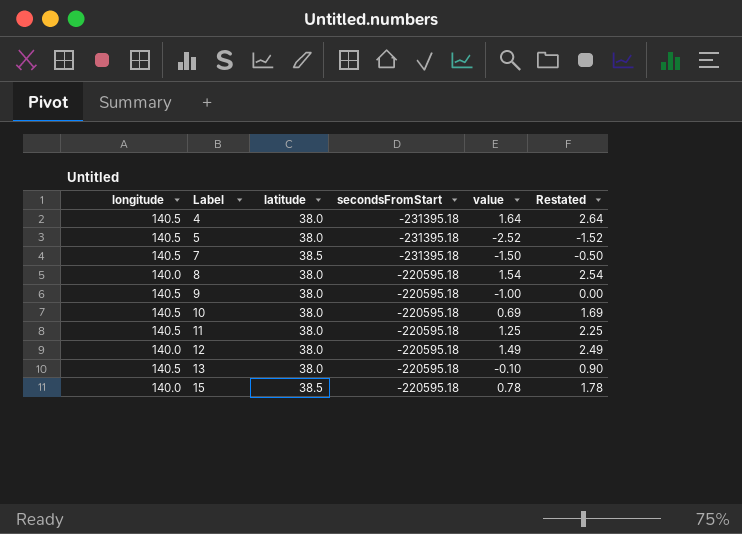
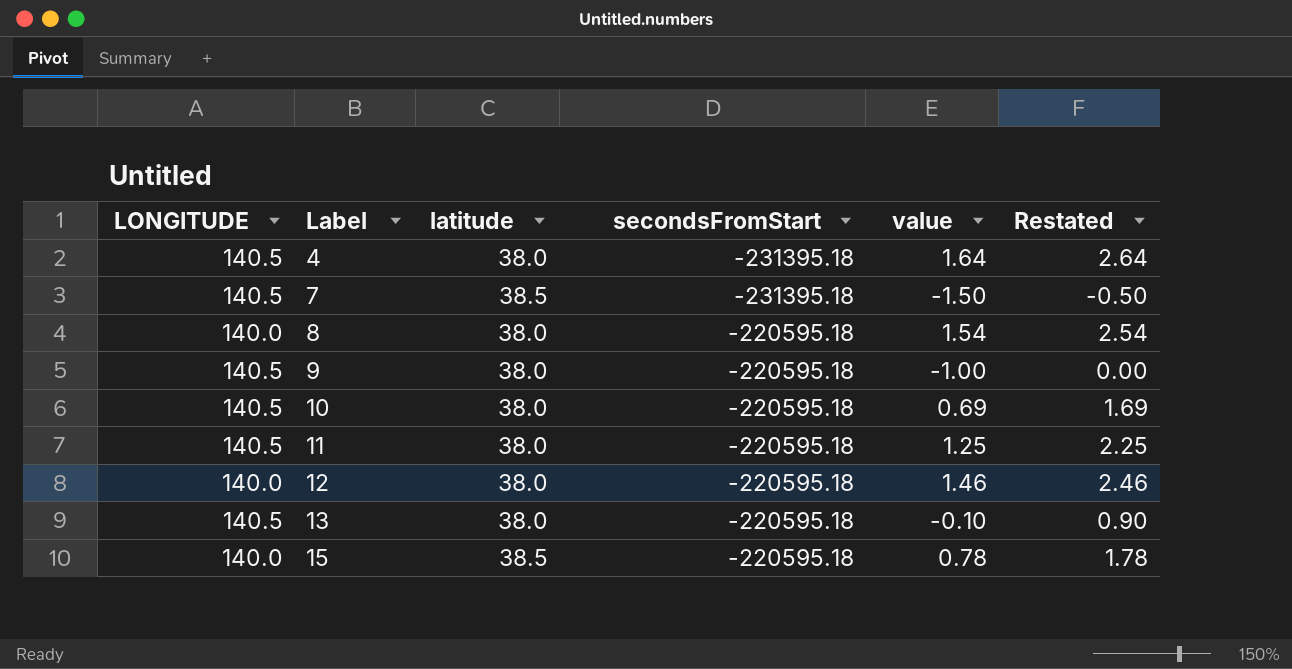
column name: longitude -> LONGITUDE
row 5: 140.5 | 38.0 | -231395.18 | -2.52 | -1.52 -> none
12 | value: 1.49 -> 1.46
12 | Restated: 2.49 -> 2.46

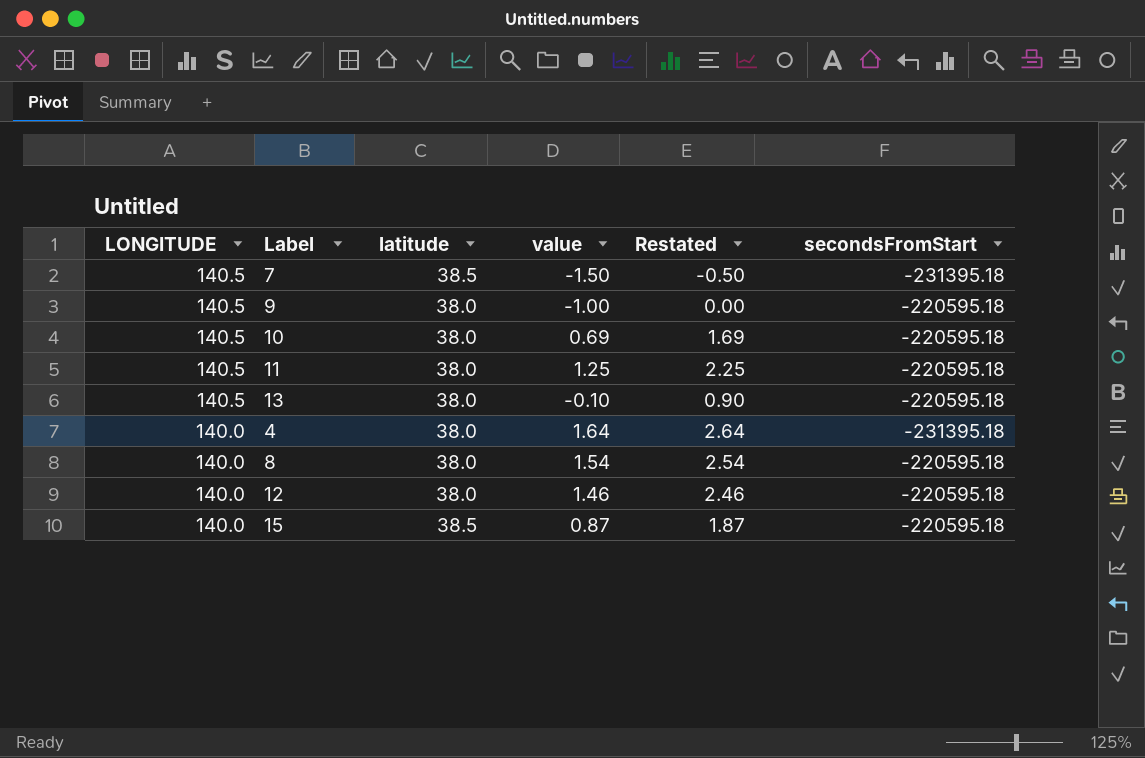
row order: Label ascending -> LONGITUDE descending
column secondsFromStart | position: 4 -> 6
4 | LONGITUDE: 140.5 -> 140.0
15 | value: 0.78 -> 0.87
15 | Restated: 1.78 -> 1.87

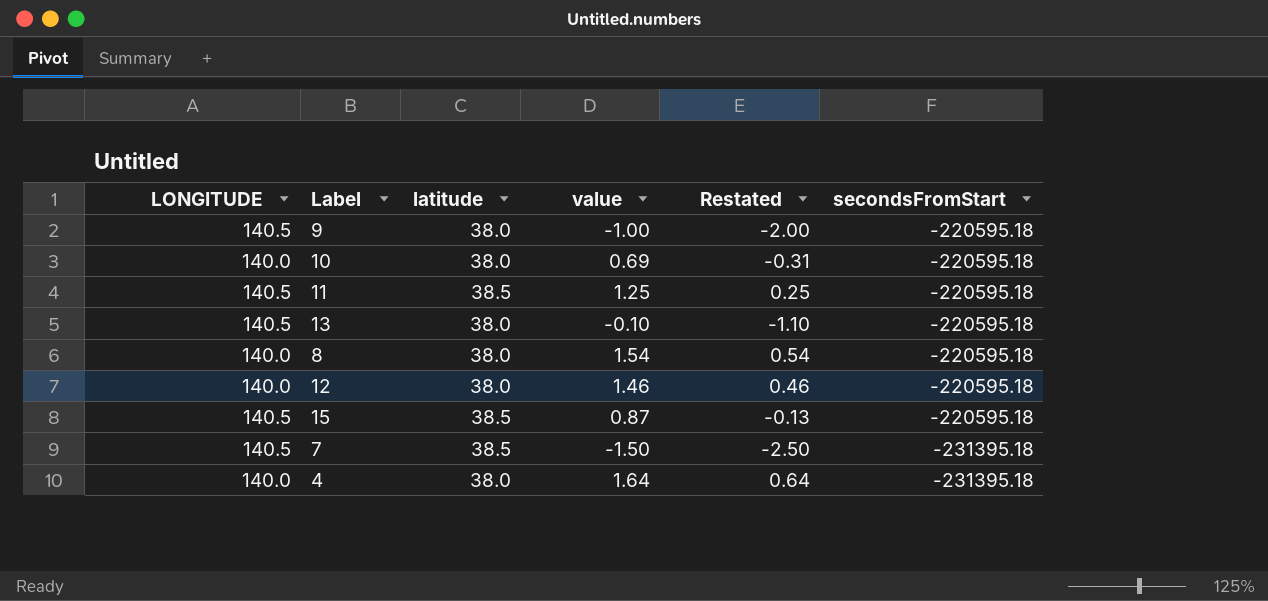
row order: LONGITUDE descending -> secondsFromStart descending
column Restated | formula: [value] + 1 -> [value] - 1
10 | LONGITUDE: 140.5 -> 140.0
11 | latitude: 38.0 -> 38.5
15 | LONGITUDE: 140.0 -> 140.5

